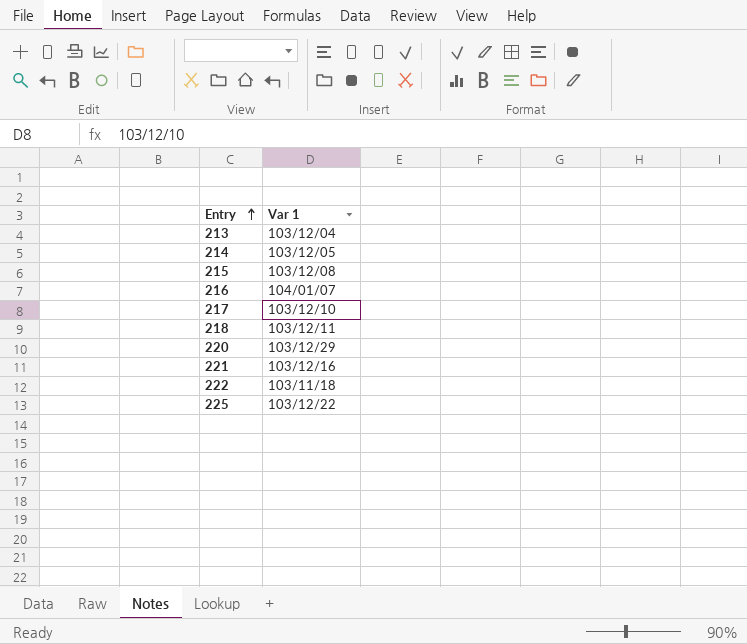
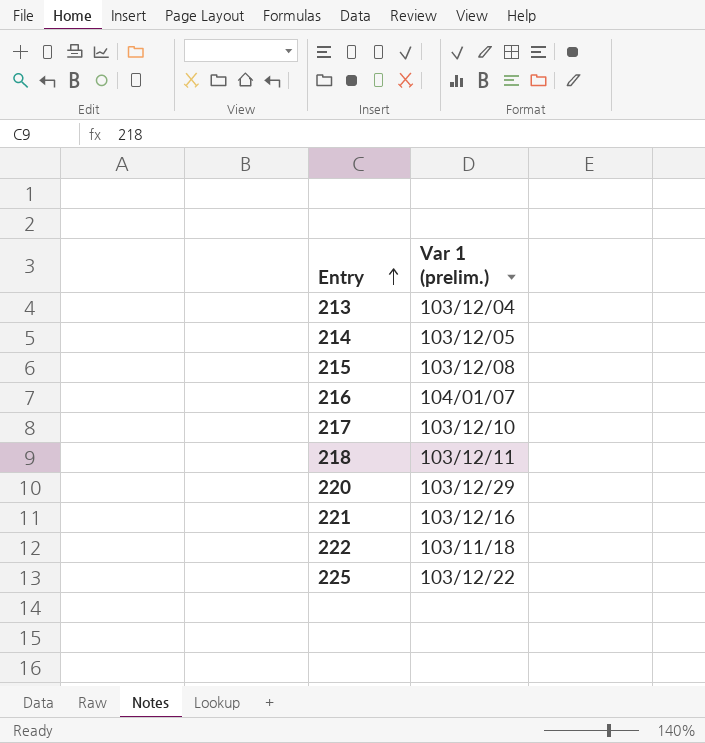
column name: Var 1 -> Var 1 (prelim.)

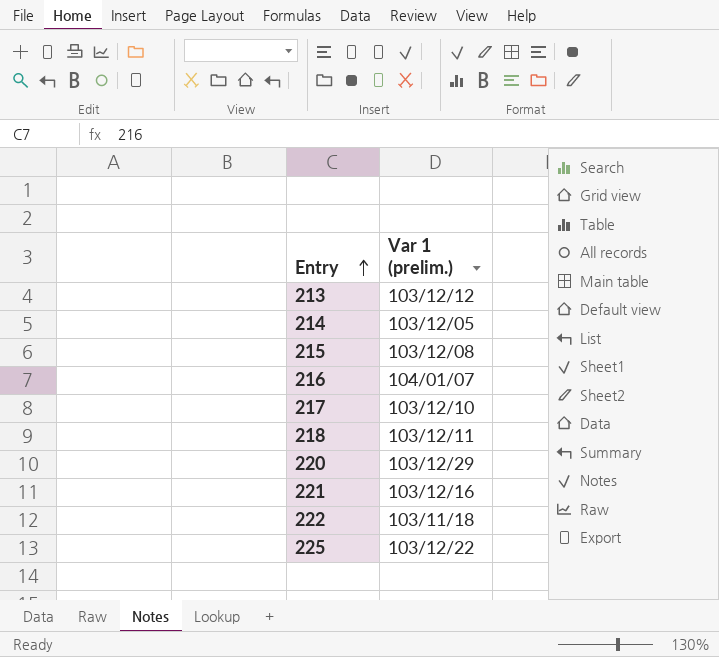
213 | Var 1 (prelim.): 103/12/04 -> 103/12/12

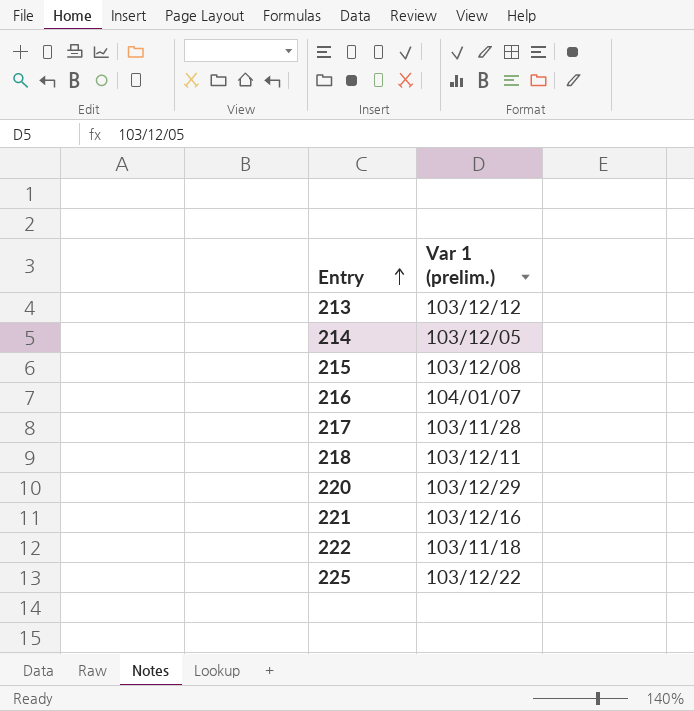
217 | Var 1 (prelim.): 103/12/10 -> 103/11/28

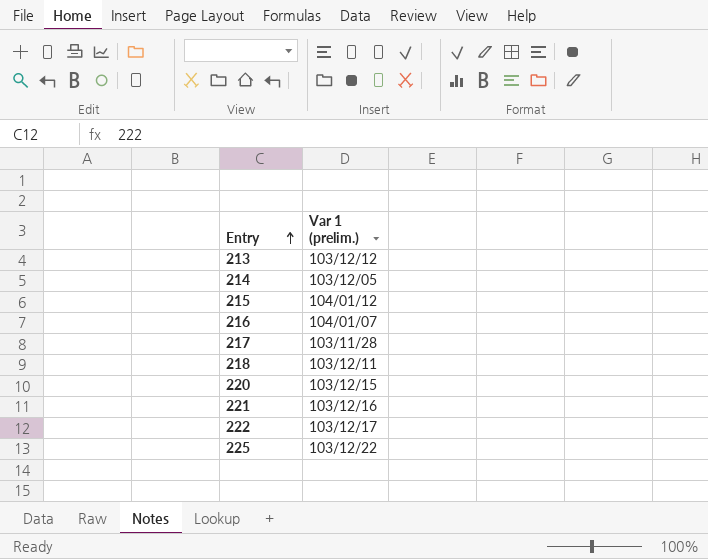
215 | Var 1 (prelim.): 103/12/08 -> 104/01/12
220 | Var 1 (prelim.): 103/12/29 -> 103/12/15
222 | Var 1 (prelim.): 103/11/18 -> 103/12/17

